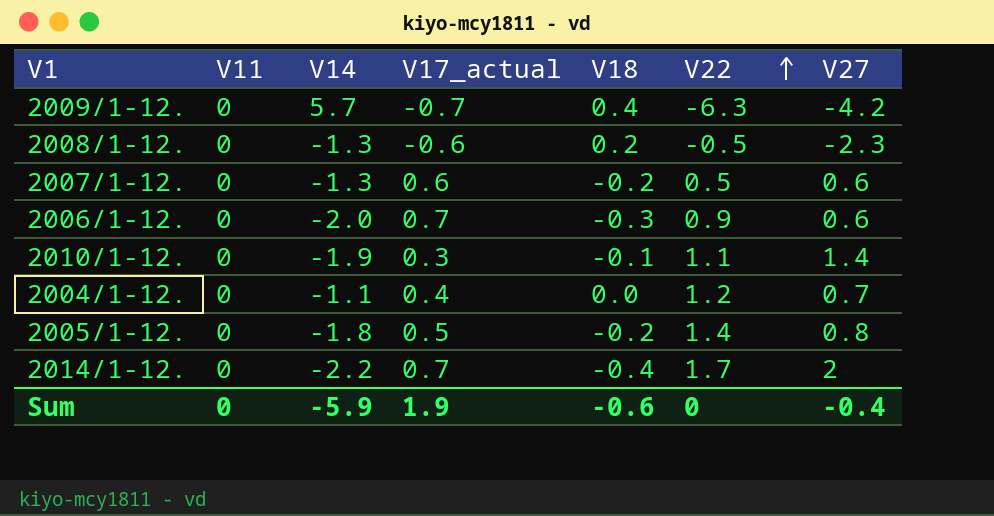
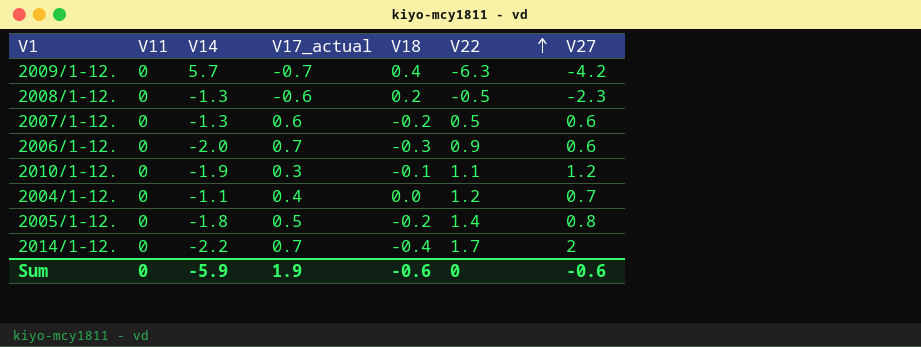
2010/1-12. | V27: 1.4 -> 1.2
Sum | V27: -0.4 -> -0.6

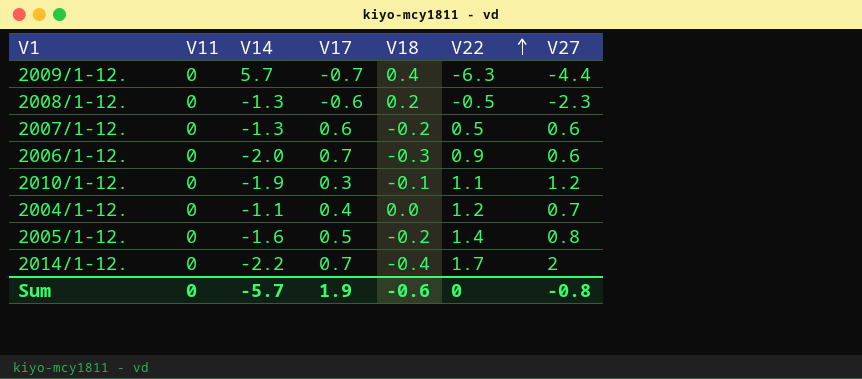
column name: V17_actual -> V17
2009/1-12. | V27: -4.2 -> -4.4
2005/1-12. | V14: -1.8 -> -1.6
Sum | V14: -5.9 -> -5.7
Sum | V27: -0.6 -> -0.8

